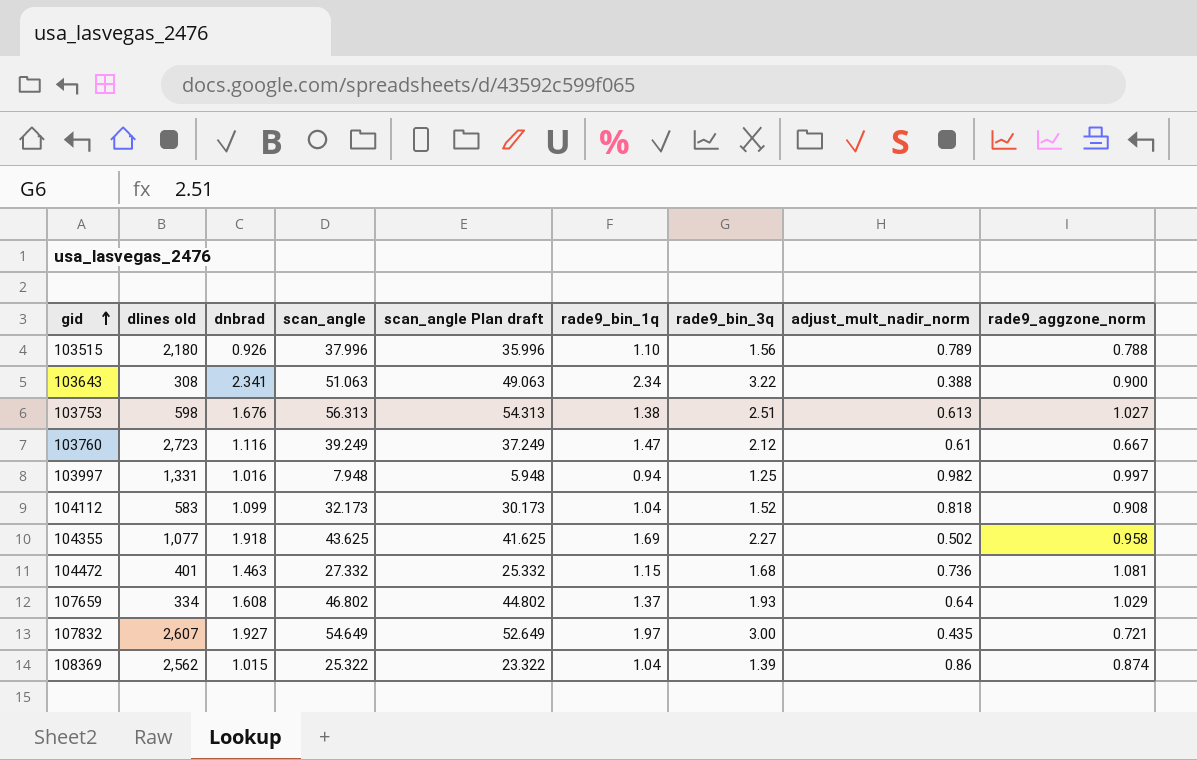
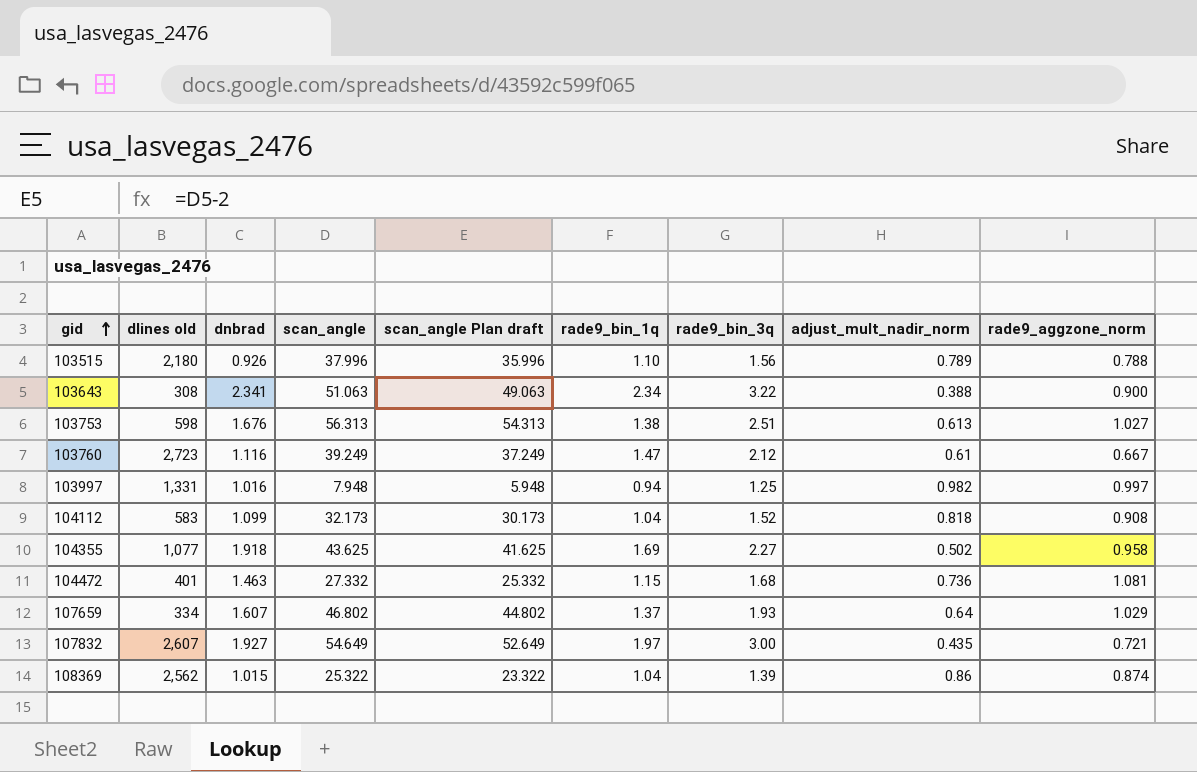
107659 | dnbrad: 1.608 -> 1.607

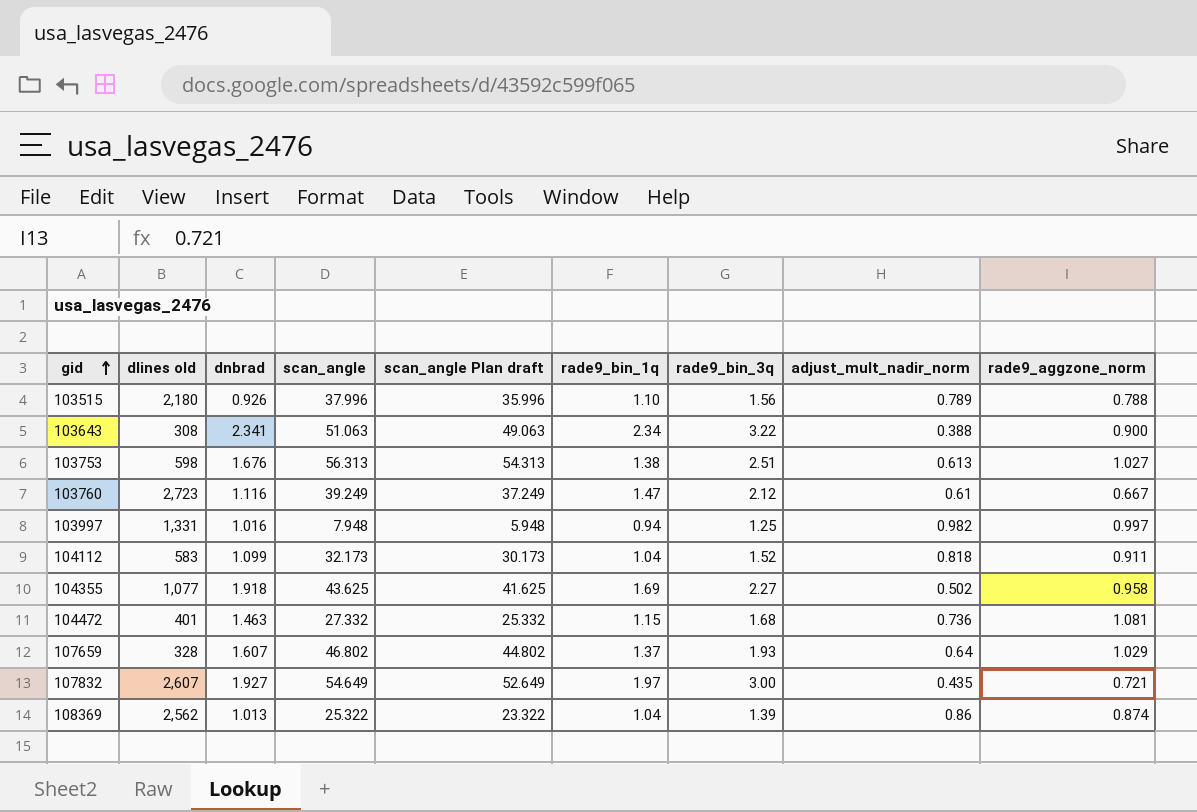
104112 | rade9_aggzone_norm: 0.908 -> 0.911
107659 | dlines old: 334 -> 328
108369 | dnbrad: 1.015 -> 1.013

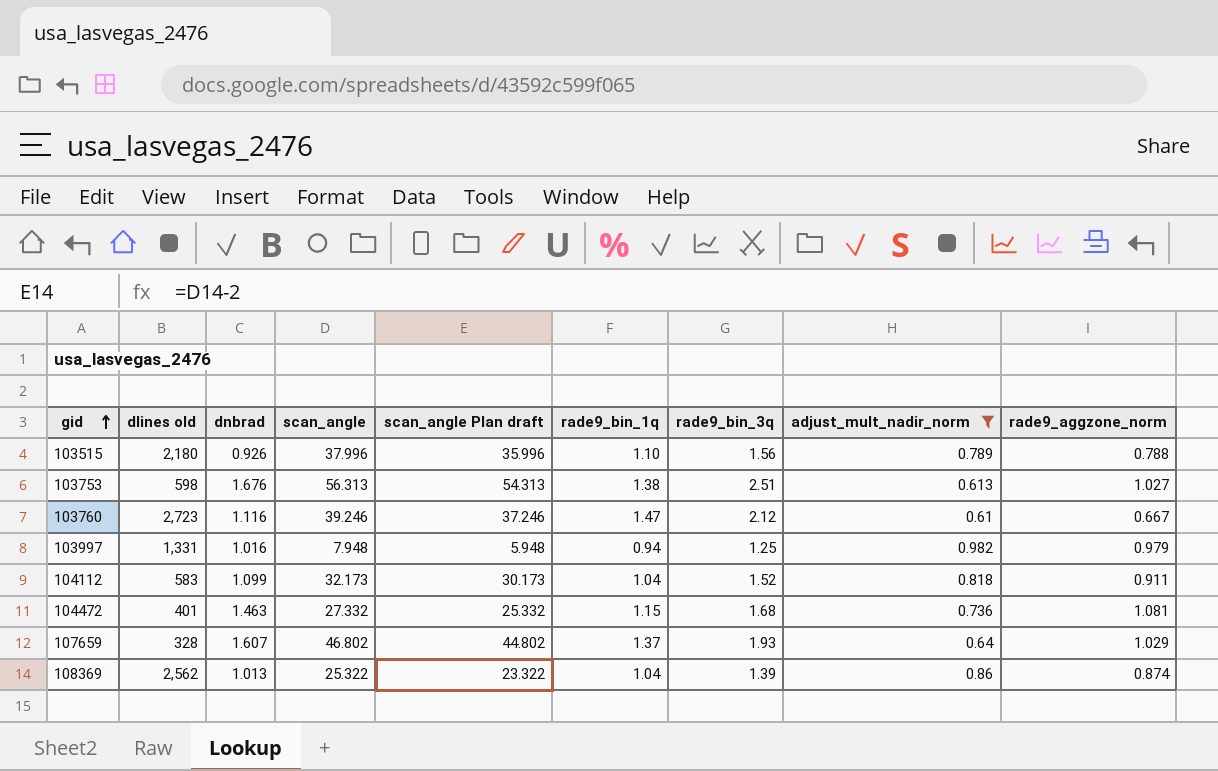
filter: none -> adjust_mult_nadir_norm >= 0.61
103760 | scan_angle: 39.249 -> 39.246
103760 | scan_angle Plan draft: 37.249 -> 37.246
103997 | rade9_aggzone_norm: 0.997 -> 0.979

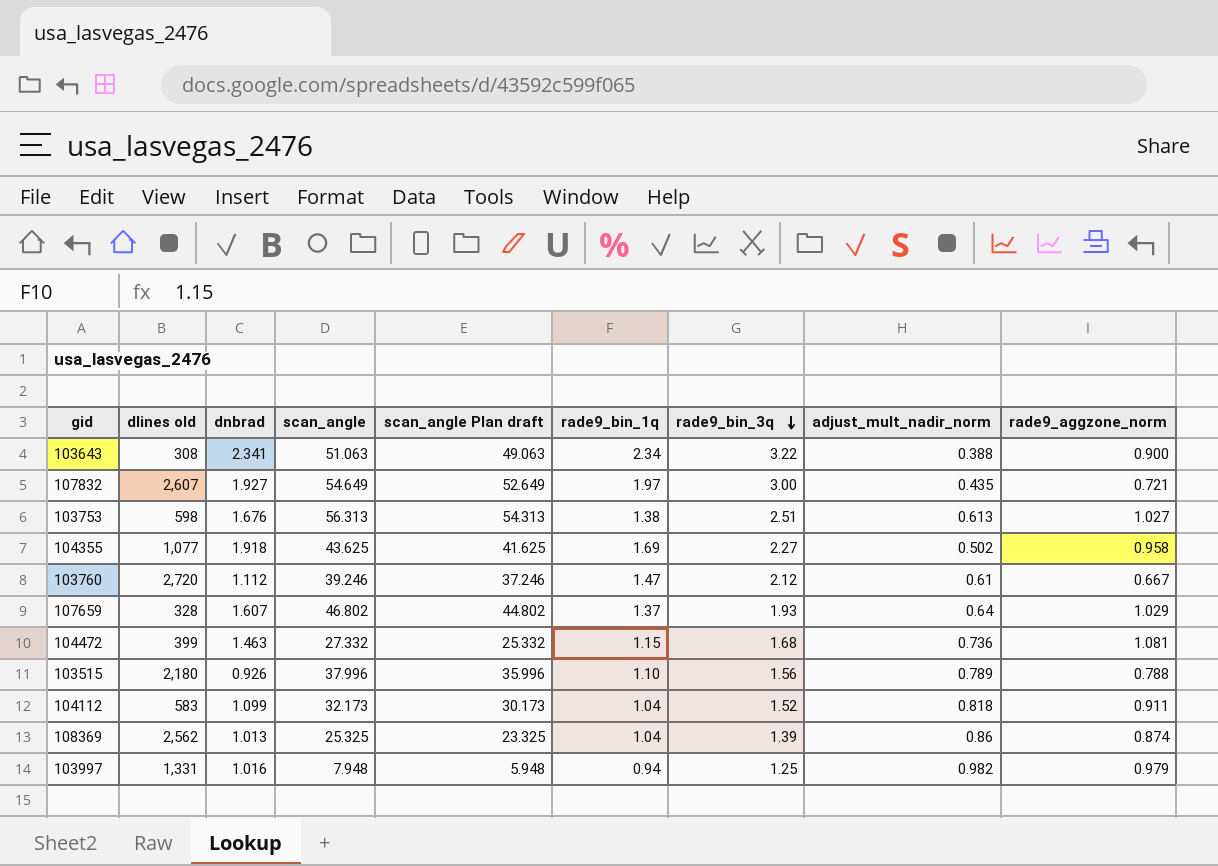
filter: adjust_mult_nadir_norm >= 0.61 -> none
row order: gid ascending -> rade9_bin_3q descending
103760 | dlines old: 2,723 -> 2,720
103760 | dnbrad: 1.116 -> 1.112
104472 | dlines old: 401 -> 399
108369 | scan_angle: 25.322 -> 25.325
108369 | scan_angle Plan draft: 23.322 -> 23.325

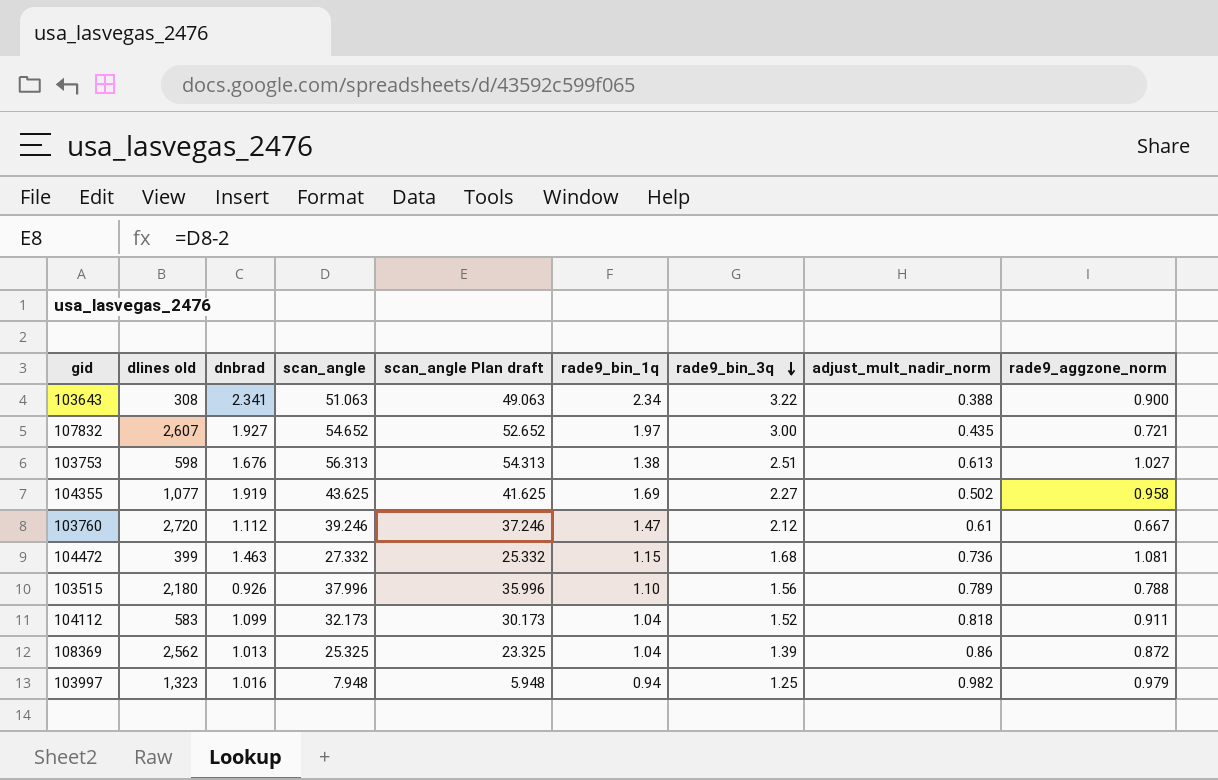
row 107659: 328 | 1.607 | 46.802 | 44.802 | 1.37 | 1.93 | 0.64 | 1.029 -> none
107832 | scan_angle: 54.649 -> 54.652
107832 | scan_angle Plan draft: 52.649 -> 52.652
104355 | dnbrad: 1.918 -> 1.919
108369 | rade9_aggzone_norm: 0.874 -> 0.872
103997 | dlines old: 1,331 -> 1,323

